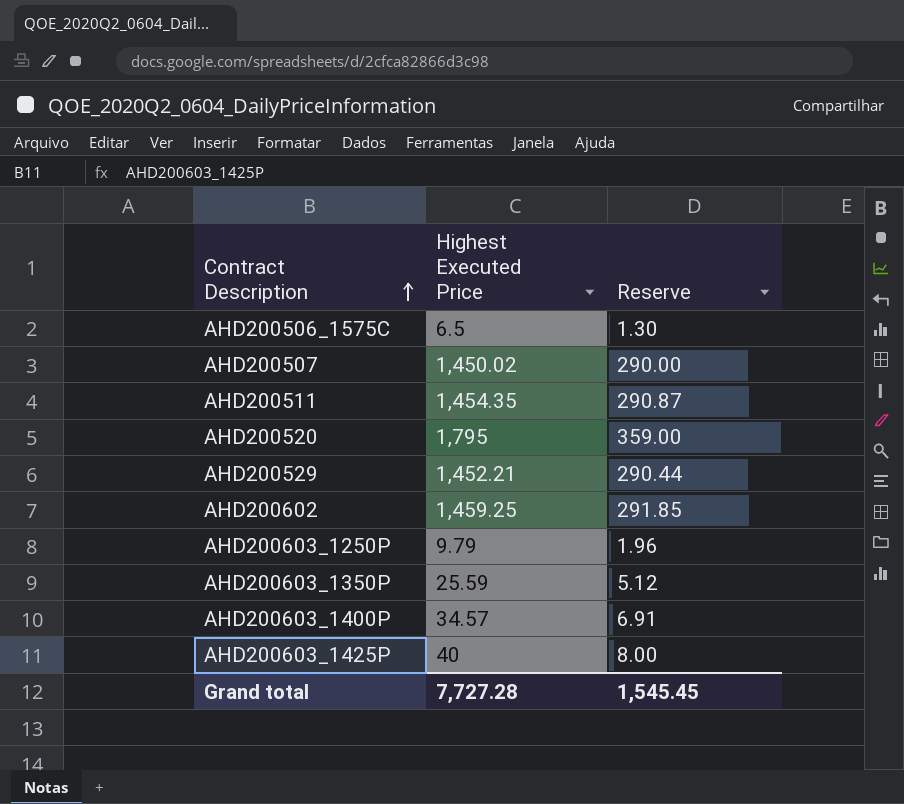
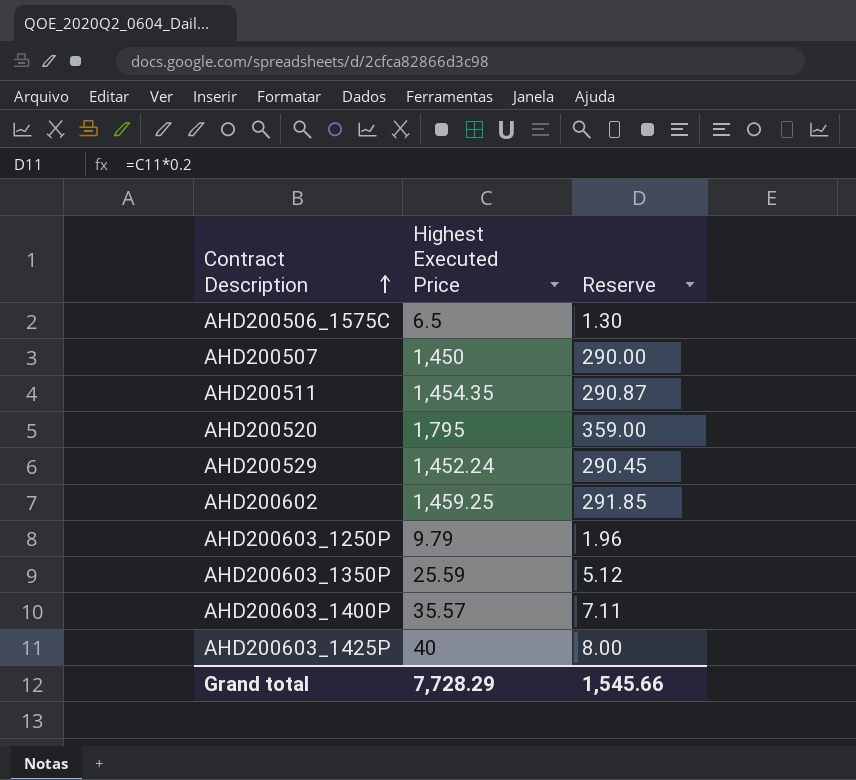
AHD200507 | Highest Executed Price: 1,450.02 -> 1,450
AHD200529 | Highest Executed Price: 1,452.21 -> 1,452.24
AHD200529 | Reserve: 290.44 -> 290.45
AHD200603_1400P | Highest Executed Price: 34.57 -> 35.57
AHD200603_1400P | Reserve: 6.91 -> 7.11
Grand total | Highest Executed Price: 7,727.28 -> 7,728.29
Grand total | Reserve: 1,545.45 -> 1,545.66

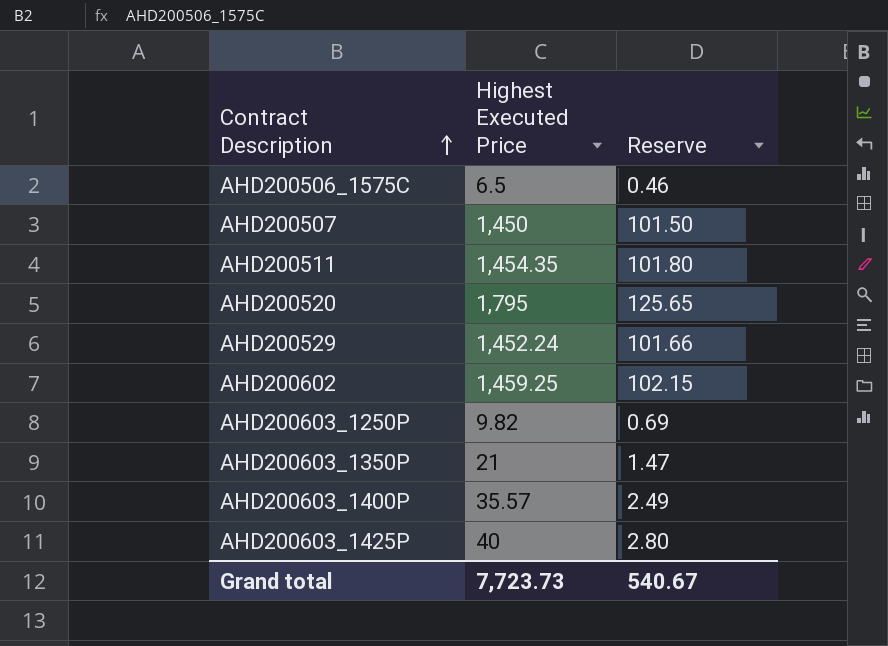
column Reserve | formula: [Highest Executed Price] * 0.2 -> [Highest Executed Price] * 0.07
AHD200603_1250P | Highest Executed Price: 9.79 -> 9.82
AHD200603_1350P | Highest Executed Price: 25.59 -> 21
Grand total | Highest Executed Price: 7,728.29 -> 7,723.73
Grand total | Reserve: 1,545.66 -> 540.67

